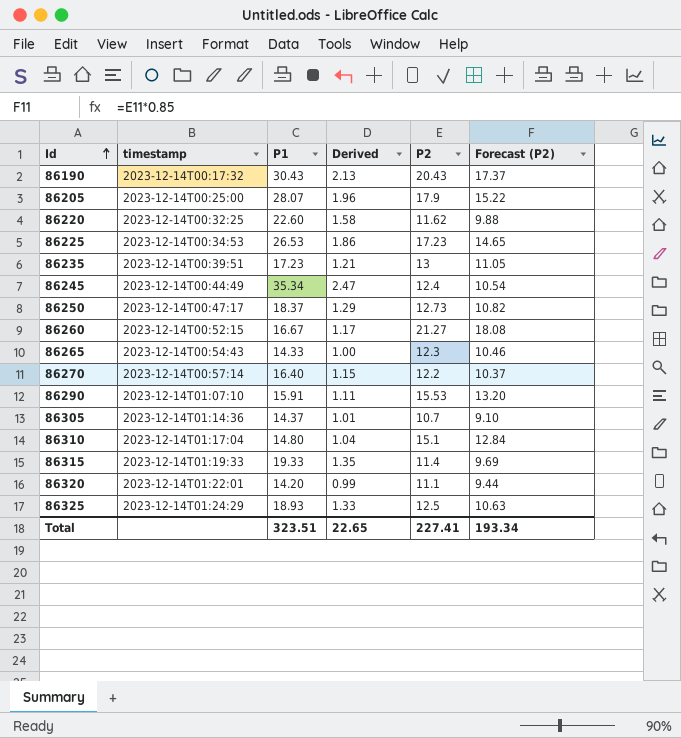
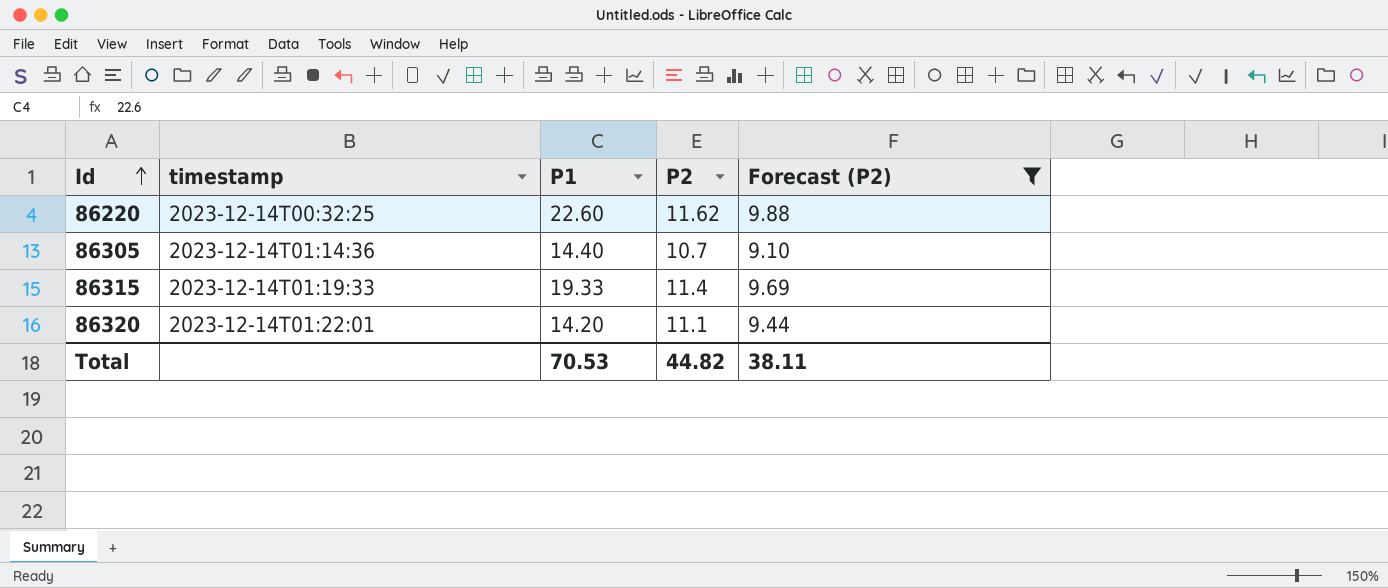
filter: none -> Forecast (P2) <= 9.88
column Derived | formula: [P1] * 0.07 -> none
86305 | P1: 14.37 -> 14.40
Total | P1: 323.51 -> 70.53
Total | P2: 227.41 -> 44.82
Total | Forecast (P2): 193.34 -> 38.11

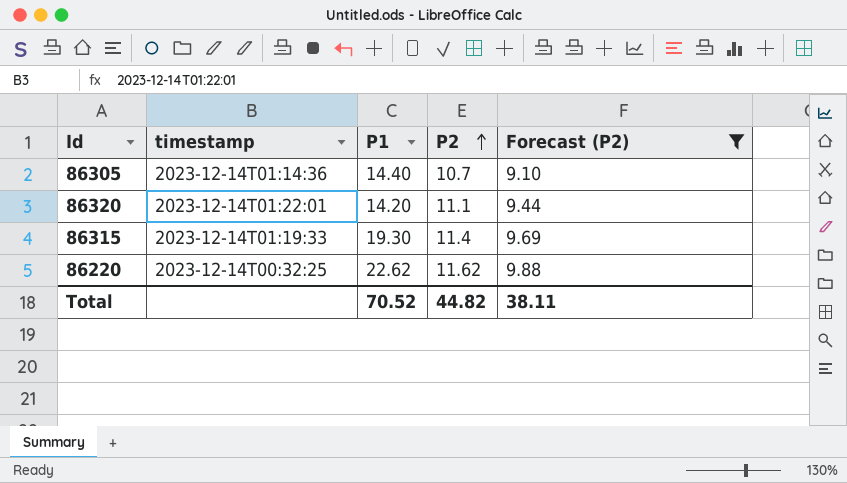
row order: Id ascending -> P2 ascending
86315 | P1: 19.33 -> 19.30
86220 | P1: 22.60 -> 22.62
Total | P1: 70.53 -> 70.52

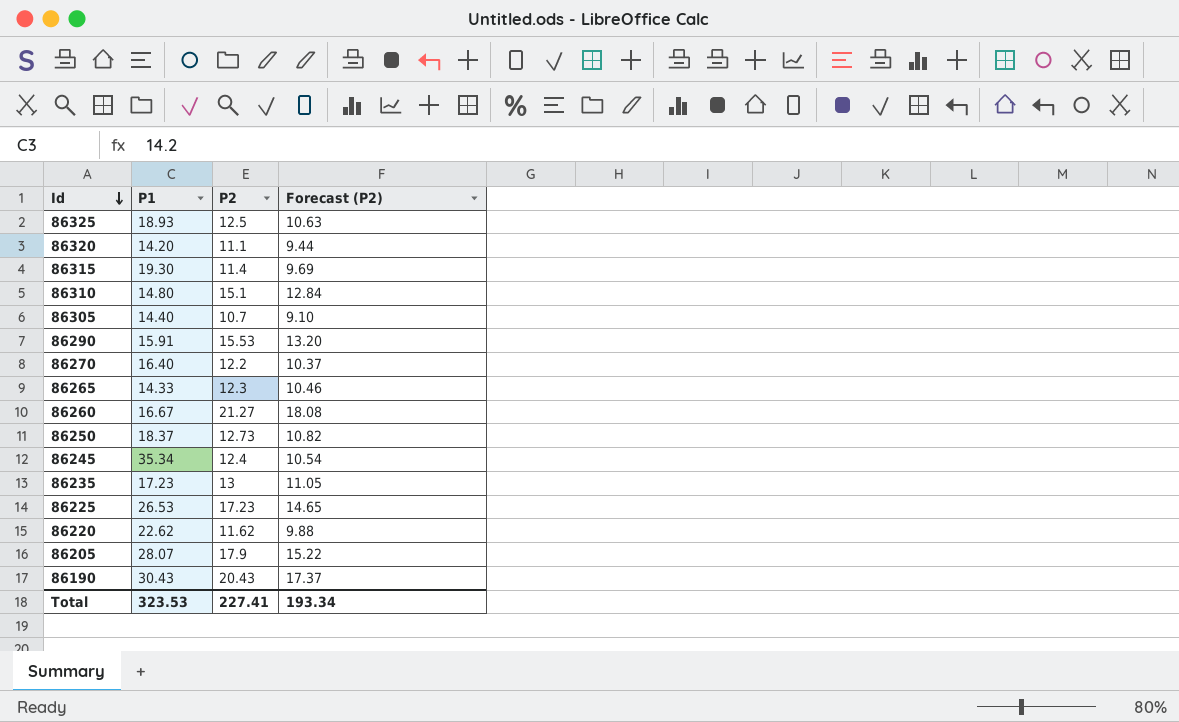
filter: Forecast (P2) <= 9.88 -> none
row order: P2 ascending -> Id descending
column timestamp | position: 2 -> none
Total | P1: 70.52 -> 323.53
Total | P2: 44.82 -> 227.41
Total | Forecast (P2): 38.11 -> 193.34

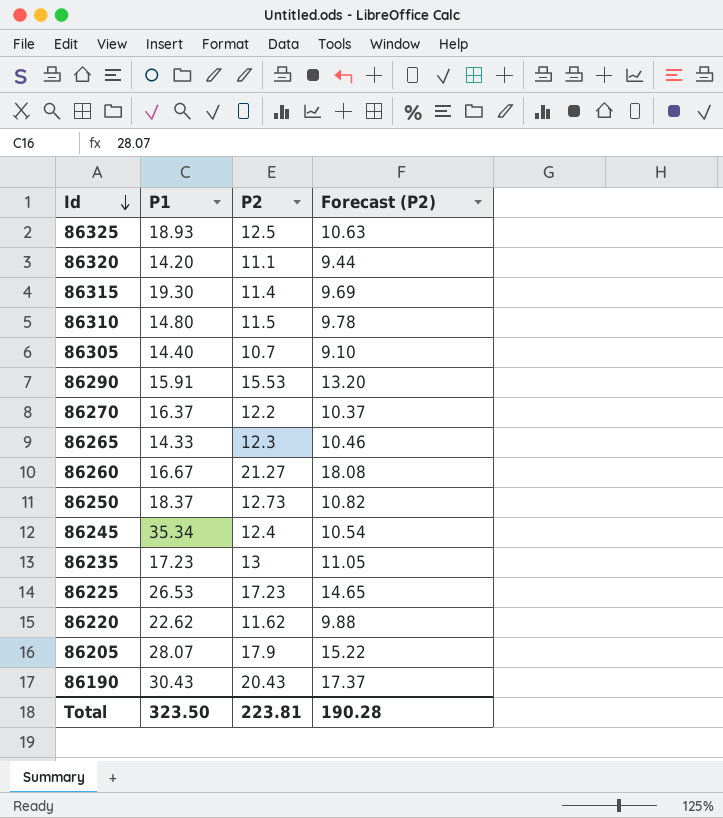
86310 | P2: 15.1 -> 11.5
86310 | Forecast (P2): 12.84 -> 9.78
86270 | P1: 16.40 -> 16.37
Total | P1: 323.53 -> 323.50
Total | P2: 227.41 -> 223.81
Total | Forecast (P2): 193.34 -> 190.28

